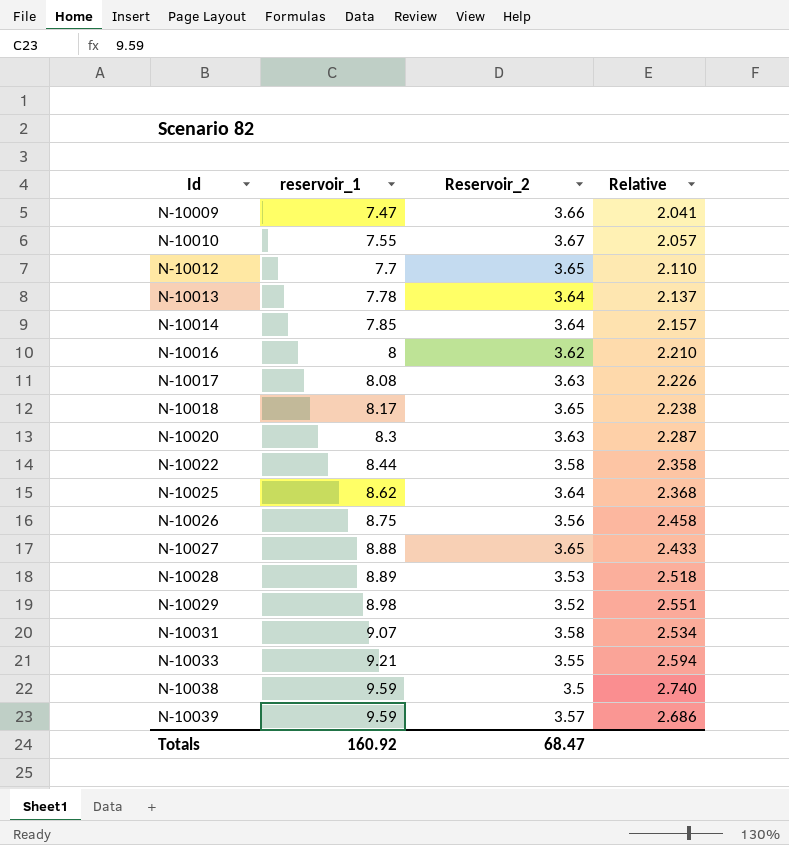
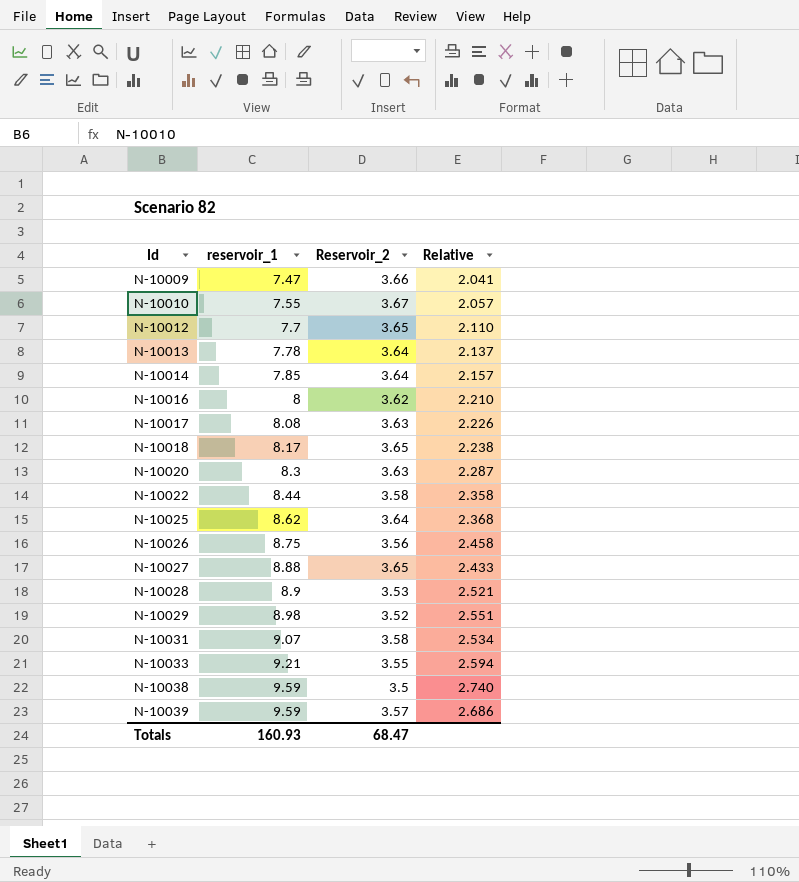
N-10028 | reservoir_1: 8.89 -> 8.9
N-10028 | Relative: 2.518 -> 2.521
Totals | reservoir_1: 160.92 -> 160.93

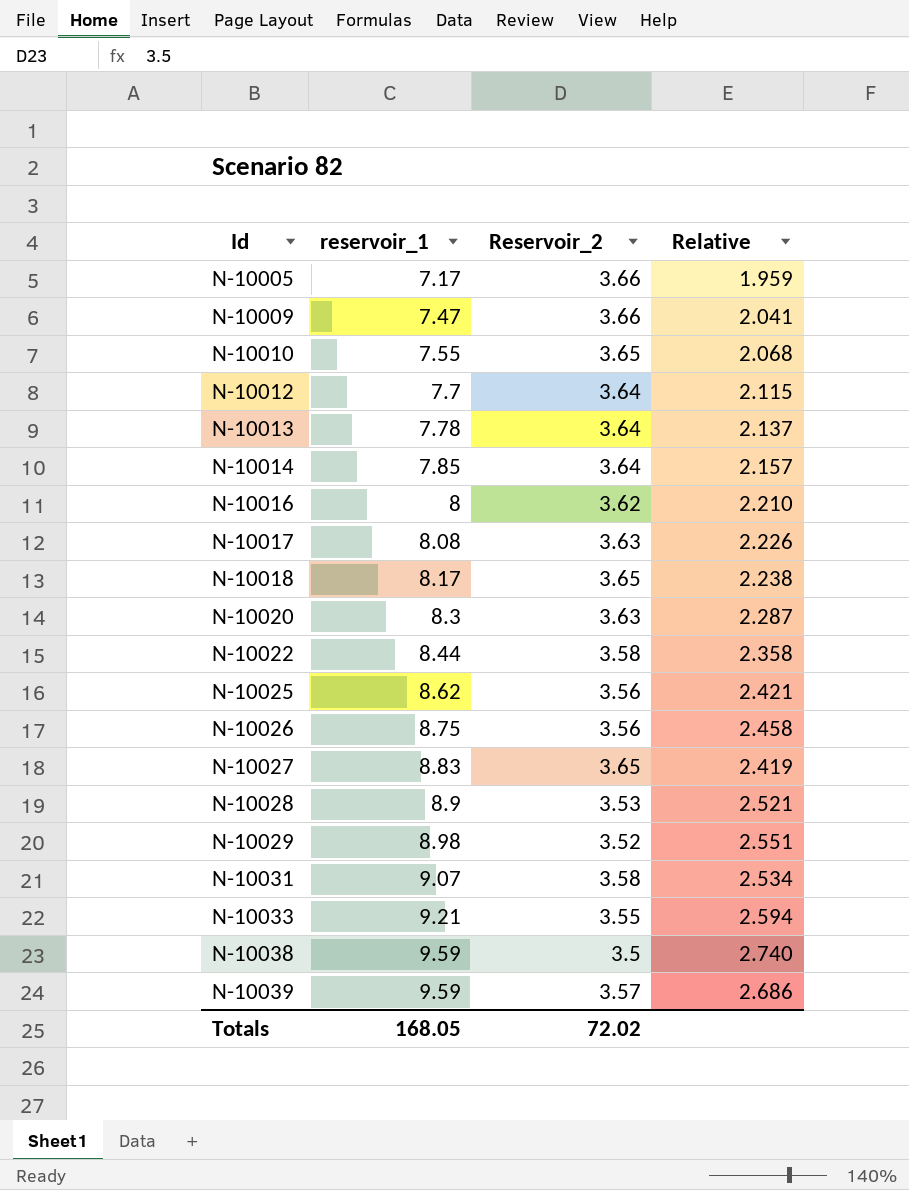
row N-10005: none -> 7.17 | 3.66 | 1.959
N-10010 | Reservoir_2: 3.67 -> 3.65
N-10010 | Relative: 2.057 -> 2.068
N-10012 | Reservoir_2: 3.65 -> 3.64
N-10012 | Relative: 2.110 -> 2.115
N-10025 | Reservoir_2: 3.64 -> 3.56
N-10025 | Relative: 2.368 -> 2.421
N-10027 | reservoir_1: 8.88 -> 8.83
N-10027 | Relative: 2.433 -> 2.419
Totals | reservoir_1: 160.93 -> 168.05
Totals | Reservoir_2: 68.47 -> 72.02

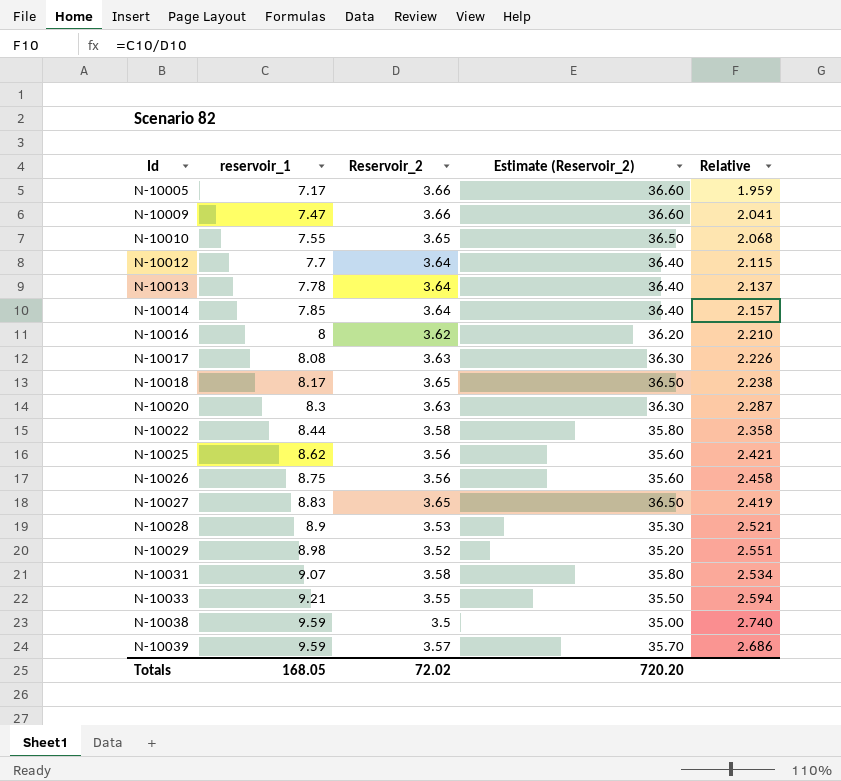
column Estimate (Reservoir_2) | formula: none -> [Reservoir_2] * 10

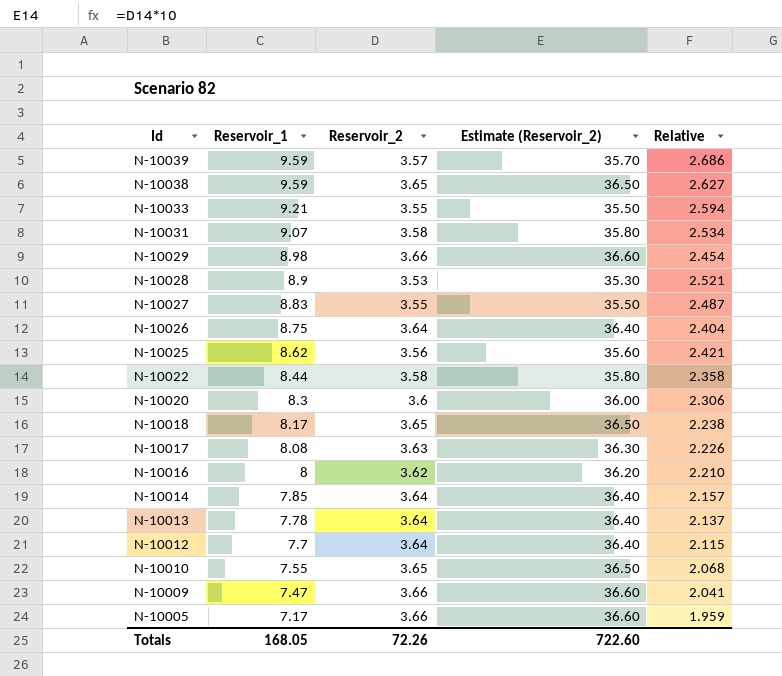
row order: Id ascending -> Id descending
column name: reservoir_1 -> Reservoir_1
N-10038 | Reservoir_2: 3.5 -> 3.65
N-10038 | Estimate (Reservoir_2): 35.00 -> 36.50
N-10038 | Relative: 2.740 -> 2.627
N-10029 | Reservoir_2: 3.52 -> 3.66
N-10029 | Estimate (Reservoir_2): 35.20 -> 36.60
N-10029 | Relative: 2.551 -> 2.454
N-10027 | Reservoir_2: 3.65 -> 3.55
N-10027 | Estimate (Reservoir_2): 36.50 -> 35.50
N-10027 | Relative: 2.419 -> 2.487
N-10026 | Reservoir_2: 3.56 -> 3.64
N-10026 | Estimate (Reservoir_2): 35.60 -> 36.40
N-10026 | Relative: 2.458 -> 2.404
N-10020 | Reservoir_2: 3.63 -> 3.6
N-10020 | Estimate (Reservoir_2): 36.30 -> 36.00
N-10020 | Relative: 2.287 -> 2.306
Totals | Reservoir_2: 72.02 -> 72.26
Totals | Estimate (Reservoir_2): 720.20 -> 722.60

